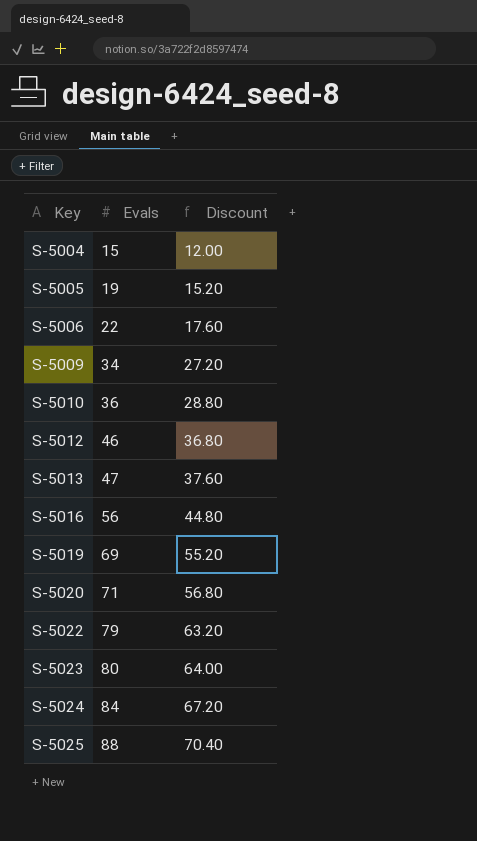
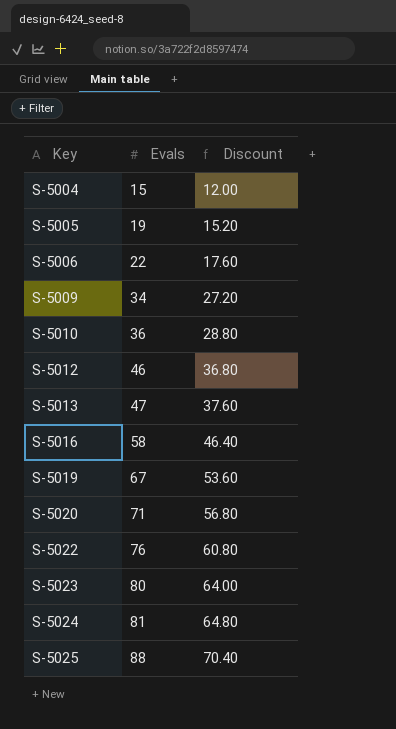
S-5016 | Evals: 56 -> 58
S-5016 | Discount: 44.80 -> 46.40
S-5019 | Evals: 69 -> 67
S-5019 | Discount: 55.20 -> 53.60
S-5022 | Evals: 79 -> 76
S-5022 | Discount: 63.20 -> 60.80
S-5024 | Evals: 84 -> 81
S-5024 | Discount: 67.20 -> 64.80

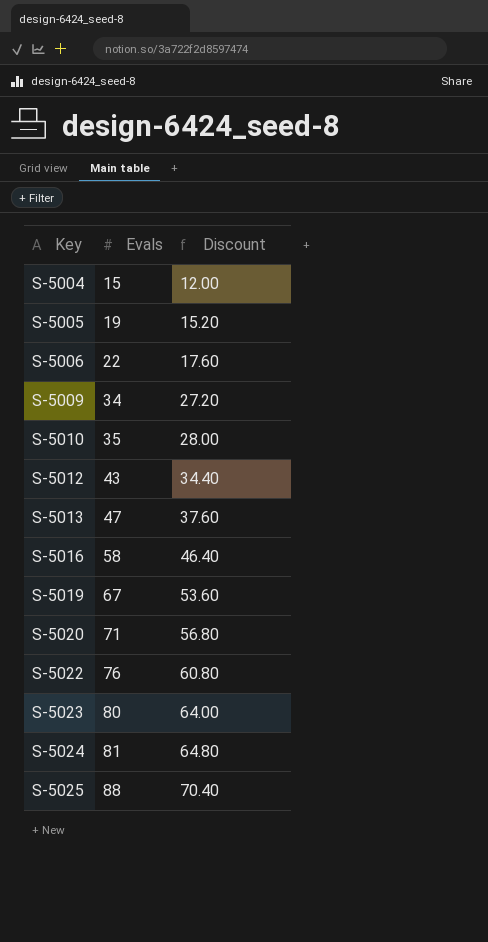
S-5010 | Evals: 36 -> 35
S-5010 | Discount: 28.80 -> 28.00
S-5012 | Evals: 46 -> 43
S-5012 | Discount: 36.80 -> 34.40

